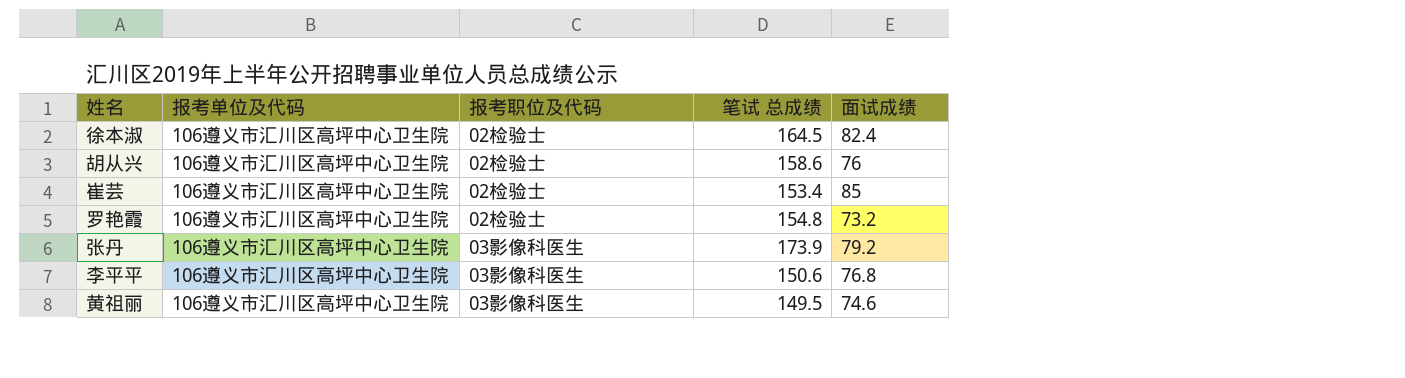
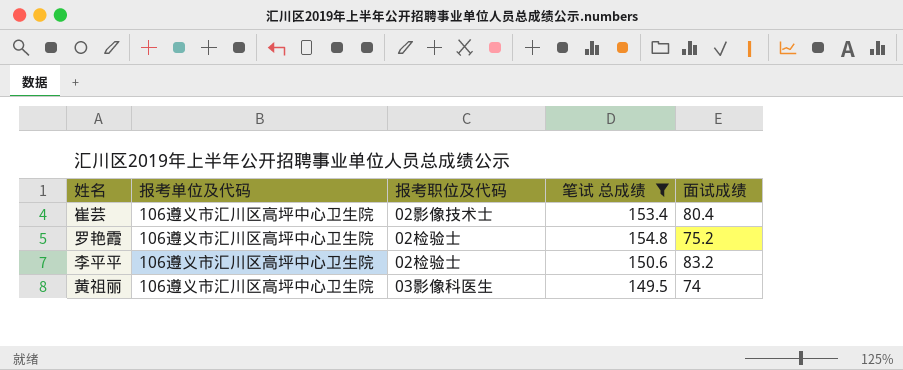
filter: none -> 笔试 总成绩 <= 154.8
崔芸 | 报考职位及代码: 02检验士 -> 02影像技术士
崔芸 | 面试成绩: 85 -> 80.4
罗艳霞 | 面试成绩: 73.2 -> 75.2
李平平 | 报考职位及代码: 03影像科医生 -> 02检验士
李平平 | 面试成绩: 76.8 -> 83.2
黄祖丽 | 面试成绩: 74.6 -> 74

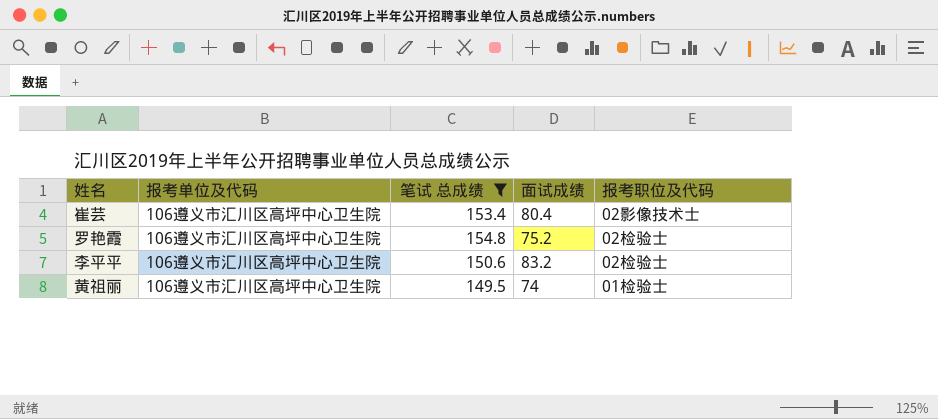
column 报考职位及代码 | position: 3 -> 5
黄祖丽 | 报考职位及代码: 03影像科医生 -> 01检验士

